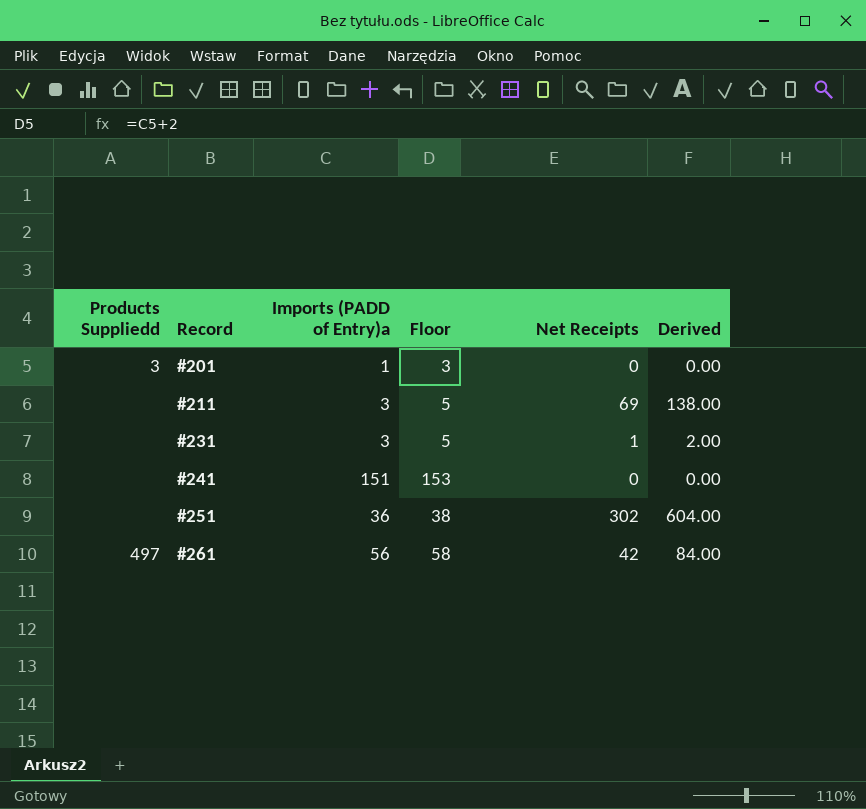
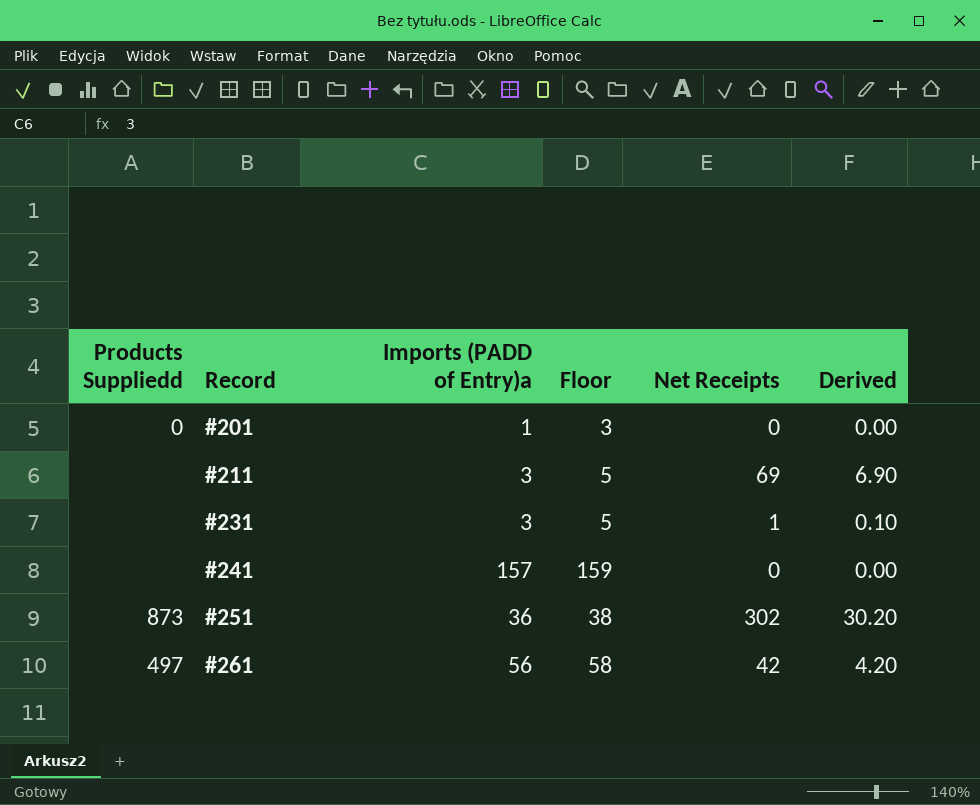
column Derived | formula: [Net Receipts] * 2 -> [Net Receipts] * 0.1
#201 | Products Suppliedd: 3 -> 0
#241 | Imports (PADD of Entry)a: 151 -> 157
#241 | Floor: 153 -> 159
#251 | Products Suppliedd: none -> 873

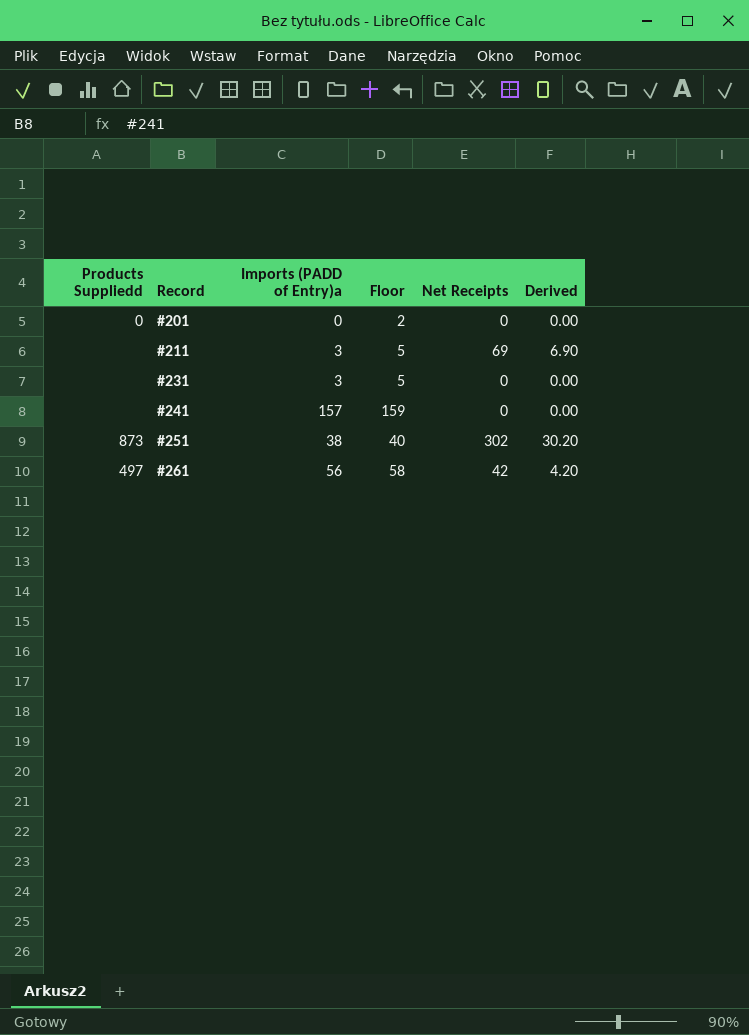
#201 | Imports (PADD of Entry)a: 1 -> 0
#201 | Floor: 3 -> 2
#231 | Net Receipts: 1 -> 0
#231 | Derived: 0.10 -> 0.00
#251 | Imports (PADD of Entry)a: 36 -> 38
#251 | Floor: 38 -> 40

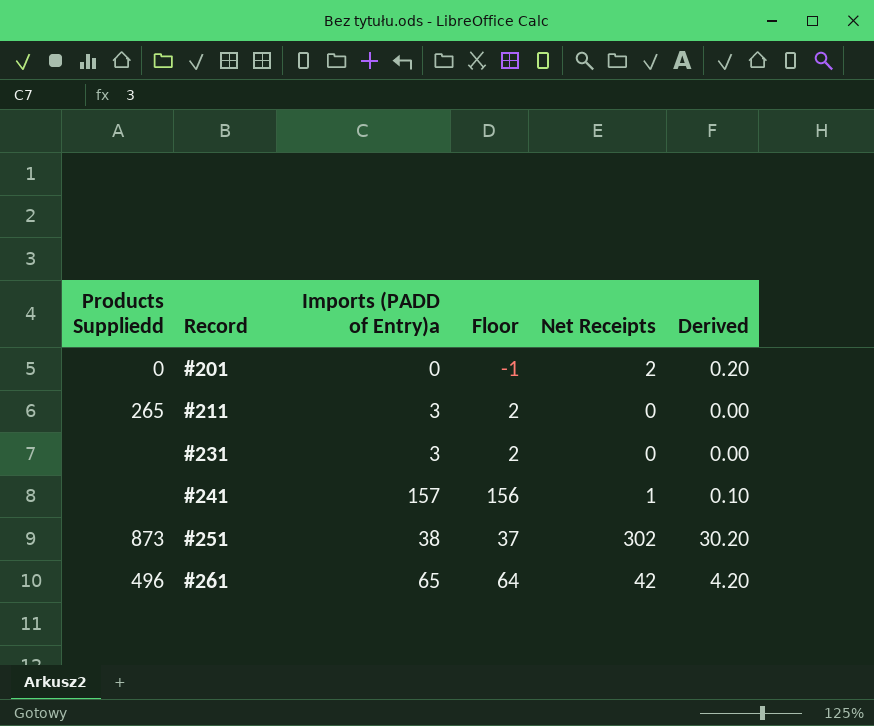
column Floor | formula: [Imports (PADD of Entry)a] + 2 -> [Imports (PADD of Entry)a] - 1
#201 | Net Receipts: 0 -> 2
#201 | Derived: 0.00 -> 0.20
#211 | Products Suppliedd: none -> 265
#211 | Net Receipts: 69 -> 0
#211 | Derived: 6.90 -> 0.00
#241 | Net Receipts: 0 -> 1
#241 | Derived: 0.00 -> 0.10
#261 | Products Suppliedd: 497 -> 496
#261 | Imports (PADD of Entry)a: 56 -> 65

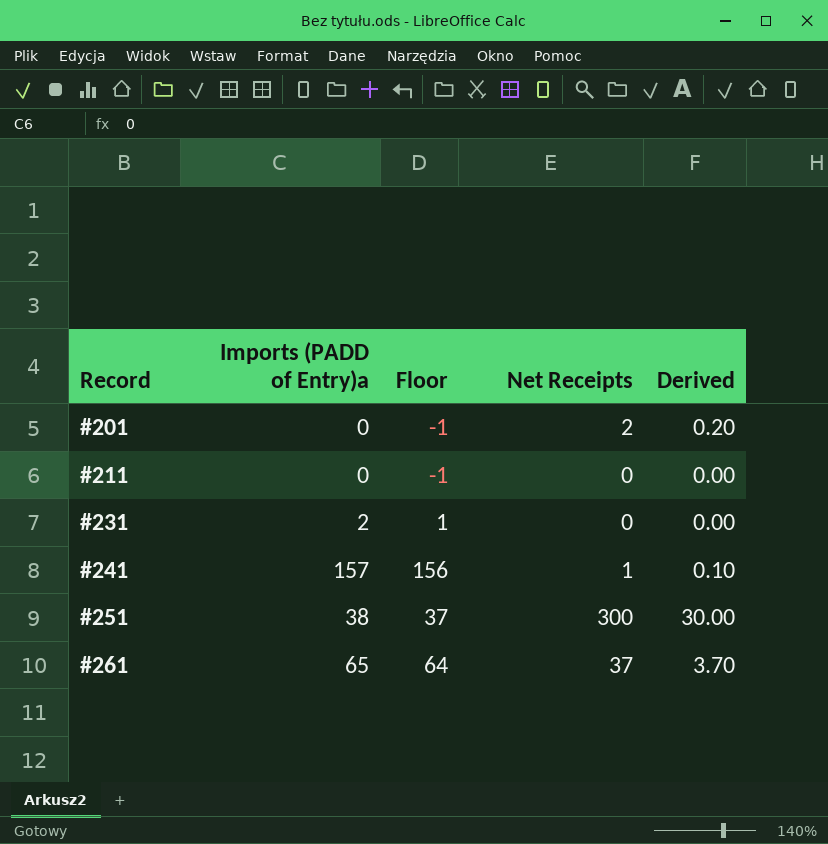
column Products Suppliedd | position: 1 -> none
#211 | Imports (PADD of Entry)a: 3 -> 0
#211 | Floor: 2 -> -1
#231 | Imports (PADD of Entry)a: 3 -> 2
#231 | Floor: 2 -> 1
#251 | Net Receipts: 302 -> 300
#251 | Derived: 30.20 -> 30.00
#261 | Net Receipts: 42 -> 37
#261 | Derived: 4.20 -> 3.70

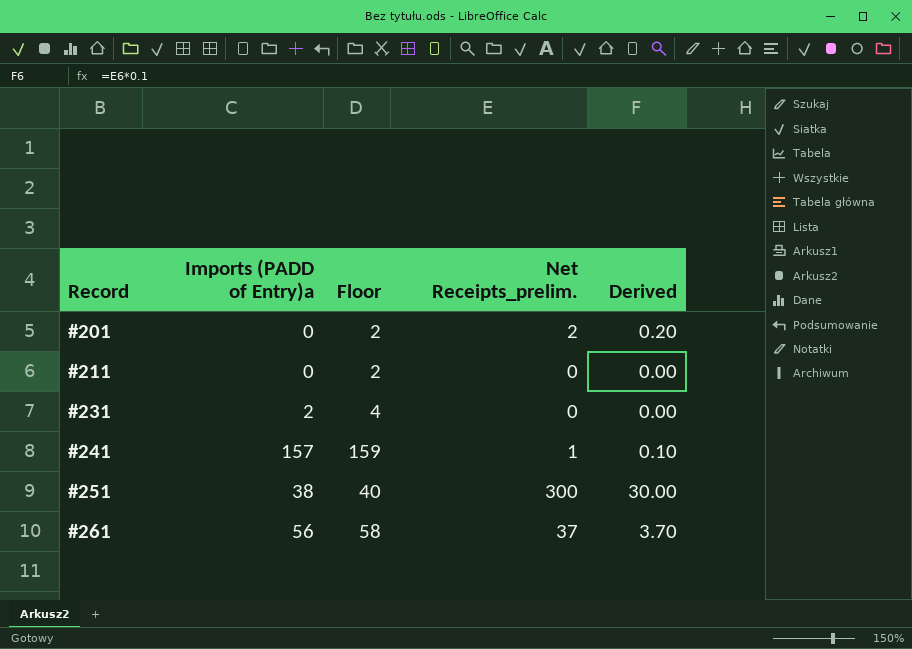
column Floor | formula: [Imports (PADD of Entry)a] - 1 -> [Imports (PADD of Entry)a] + 2
column name: Net Receipts -> Net Receipts_prelim.
#261 | Imports (PADD of Entry)a: 65 -> 56

